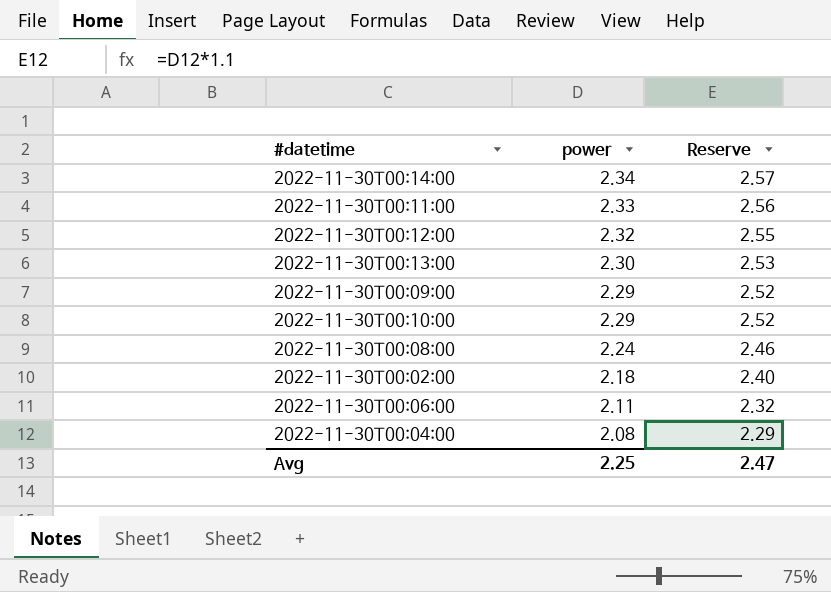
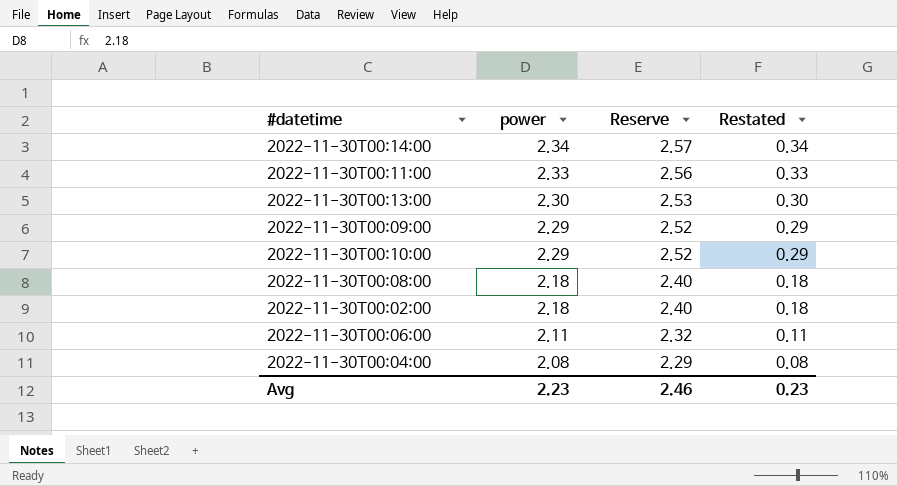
column Restated | formula: none -> [power] - 2
row 2022-11-30T00:12:00: 2.32 | 2.55 -> none
2022-11-30T00:08:00 | power: 2.24 -> 2.18
2022-11-30T00:08:00 | Reserve: 2.46 -> 2.40
Avg | power: 2.25 -> 2.23
Avg | Reserve: 2.47 -> 2.46

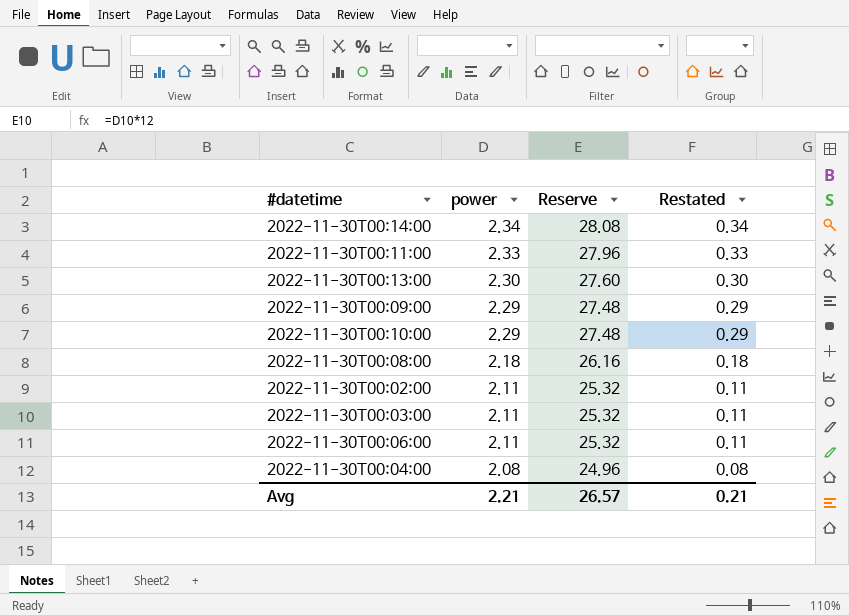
column Reserve | formula: [power] * 1.1 -> [power] * 12
2022-11-30T00:02:00 | power: 2.18 -> 2.11
2022-11-30T00:02:00 | Restated: 0.18 -> 0.11
row 2022-11-30T00:03:00: none -> 2.11 | 25.32 | 0.11
Avg | power: 2.23 -> 2.21
Avg | Reserve: 2.46 -> 26.57
Avg | Restated: 0.23 -> 0.21

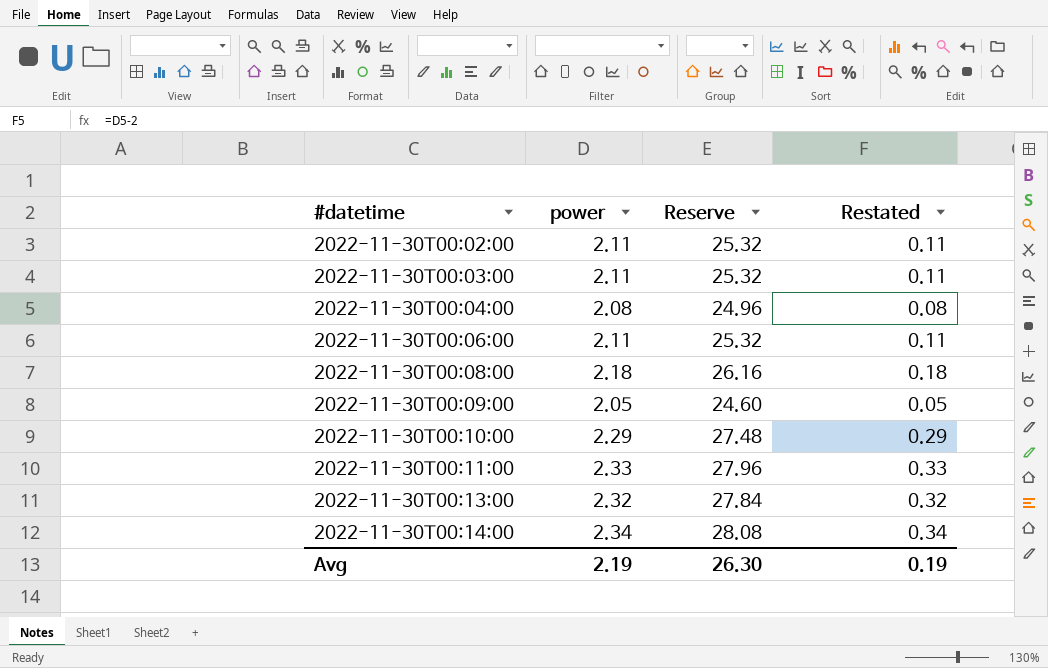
row order: power descending -> #datetime ascending
2022-11-30T00:09:00 | power: 2.29 -> 2.05
2022-11-30T00:09:00 | Reserve: 27.48 -> 24.60
2022-11-30T00:09:00 | Restated: 0.29 -> 0.05
2022-11-30T00:13:00 | power: 2.30 -> 2.32
2022-11-30T00:13:00 | Reserve: 27.60 -> 27.84
2022-11-30T00:13:00 | Restated: 0.30 -> 0.32
Avg | power: 2.21 -> 2.19
Avg | Reserve: 26.57 -> 26.30
Avg | Restated: 0.21 -> 0.19

